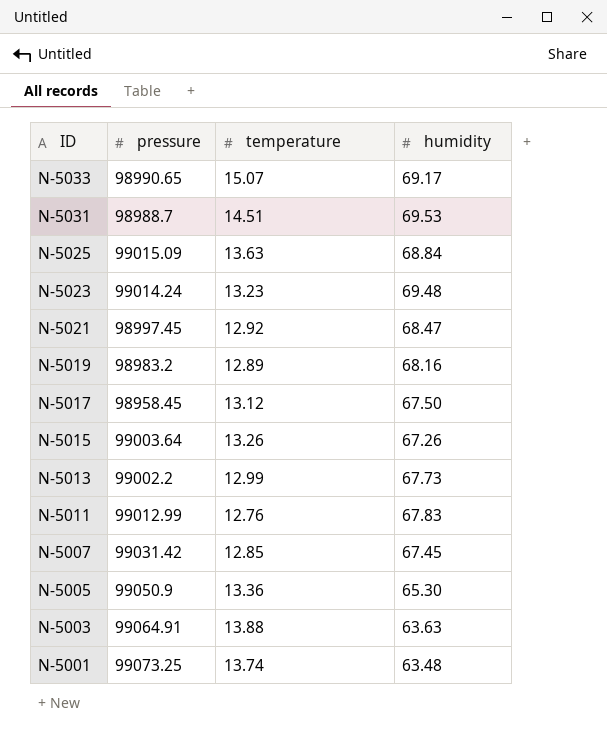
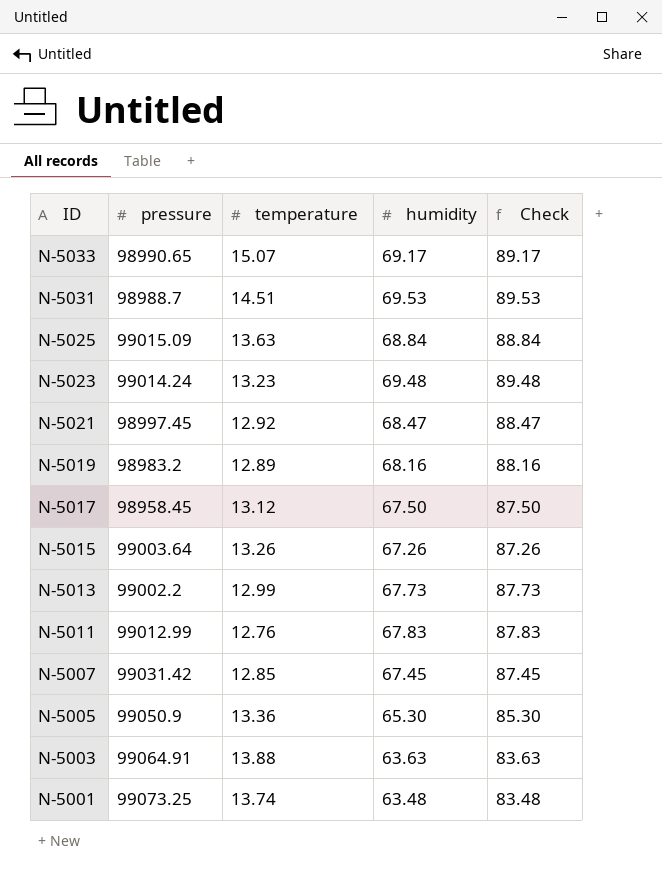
column Check | formula: none -> [humidity] + 20

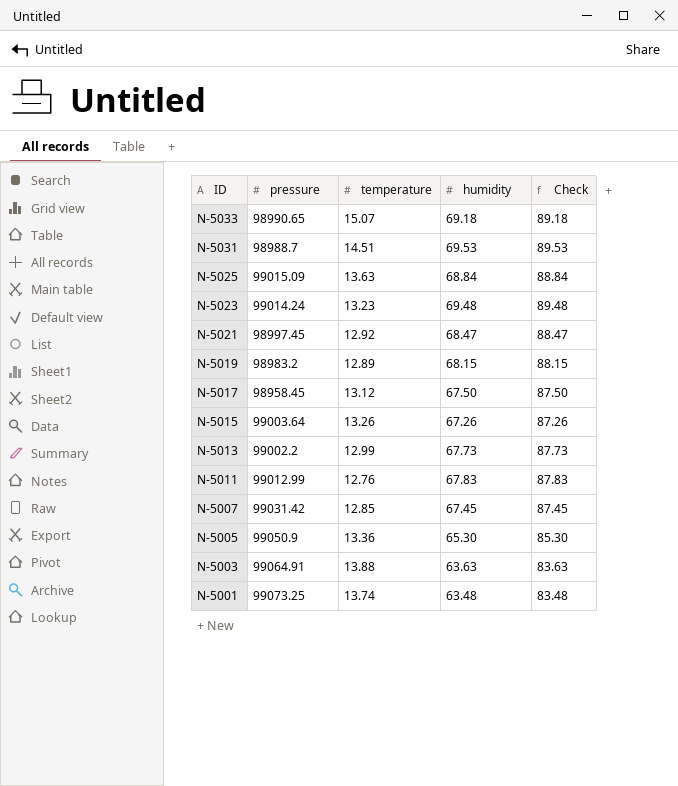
N-5033 | humidity: 69.17 -> 69.18
N-5033 | Check: 89.17 -> 89.18
N-5019 | humidity: 68.16 -> 68.15
N-5019 | Check: 88.16 -> 88.15

